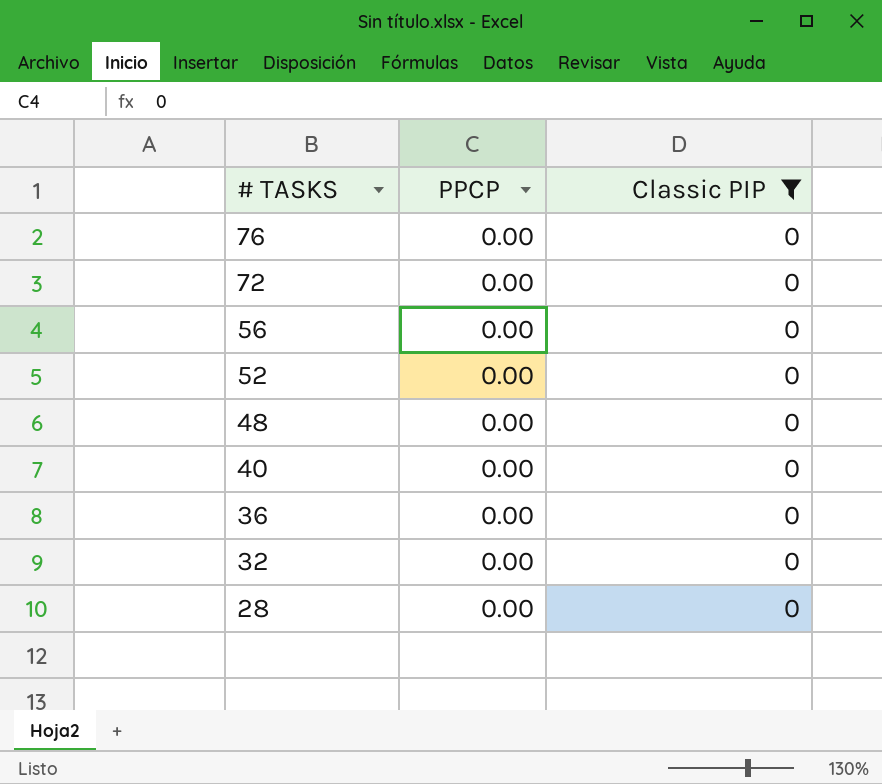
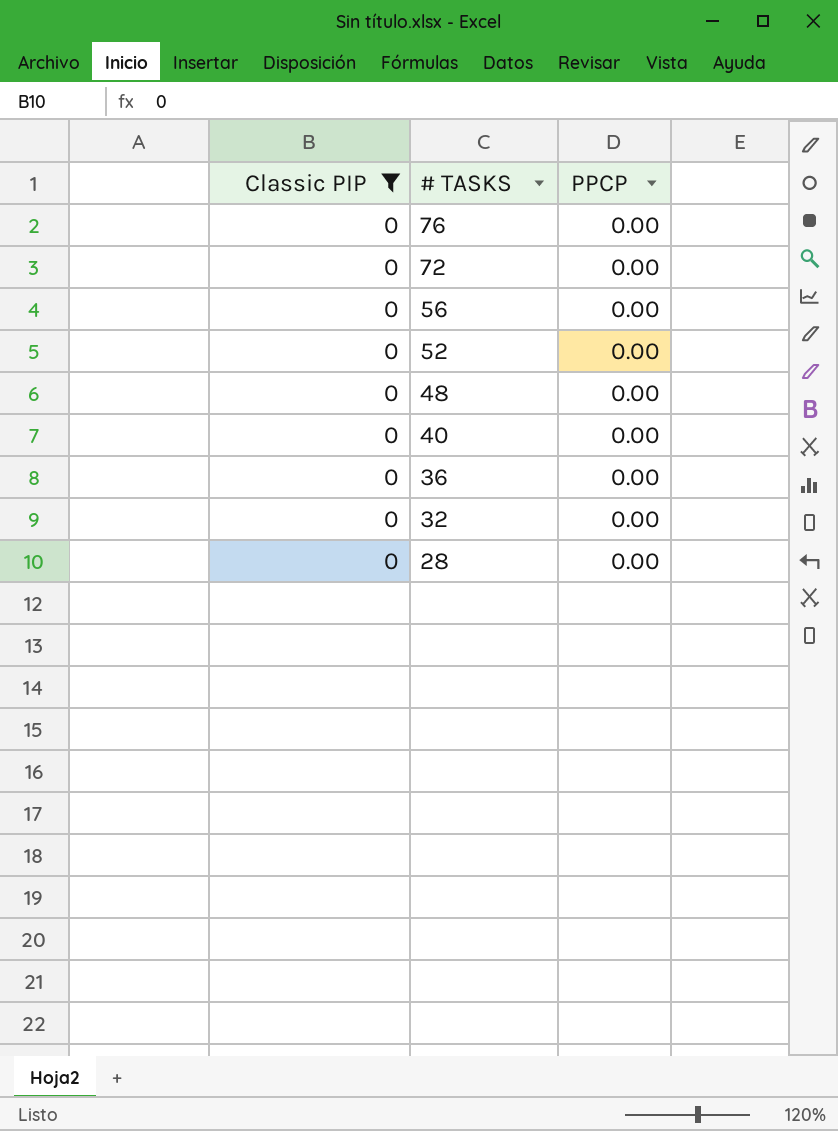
column Classic PIP | position: 3 -> 1

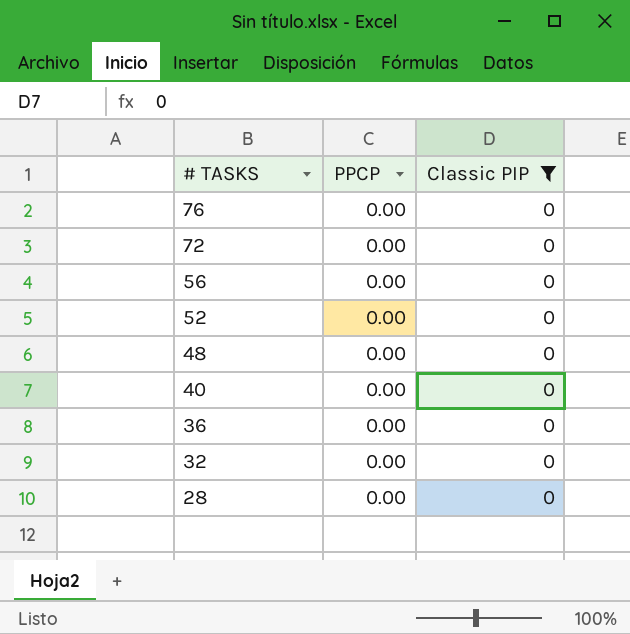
column Classic PIP | position: 1 -> 3

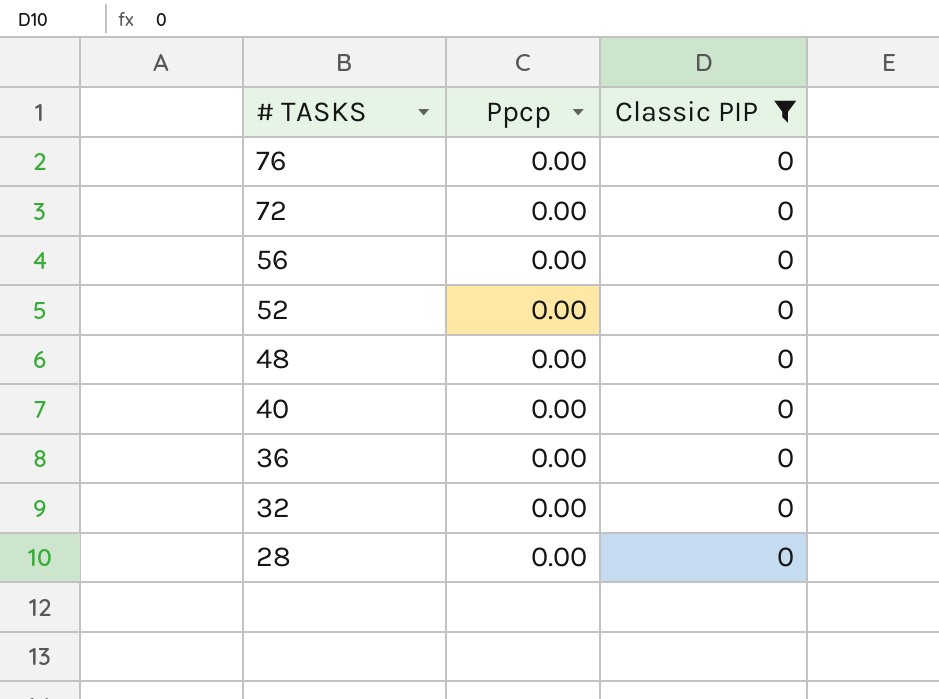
column name: PPCP -> Ppcp

